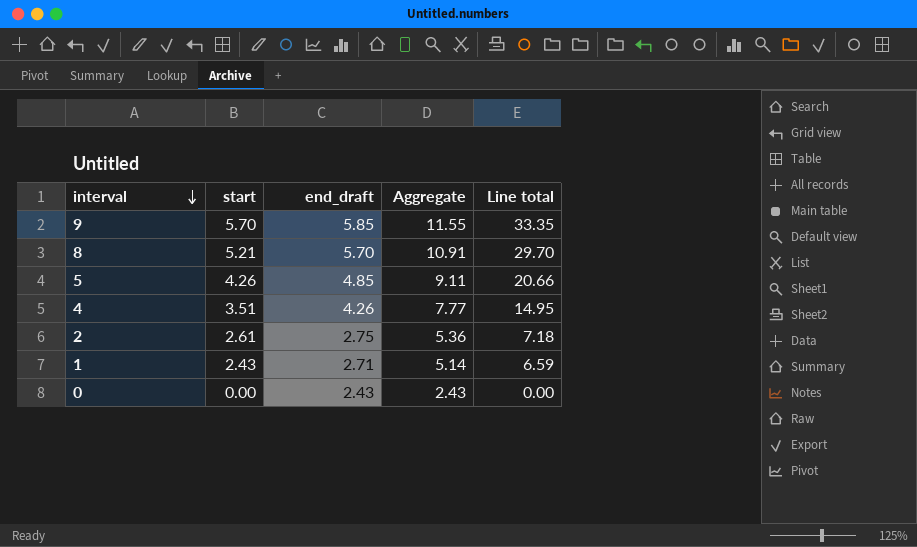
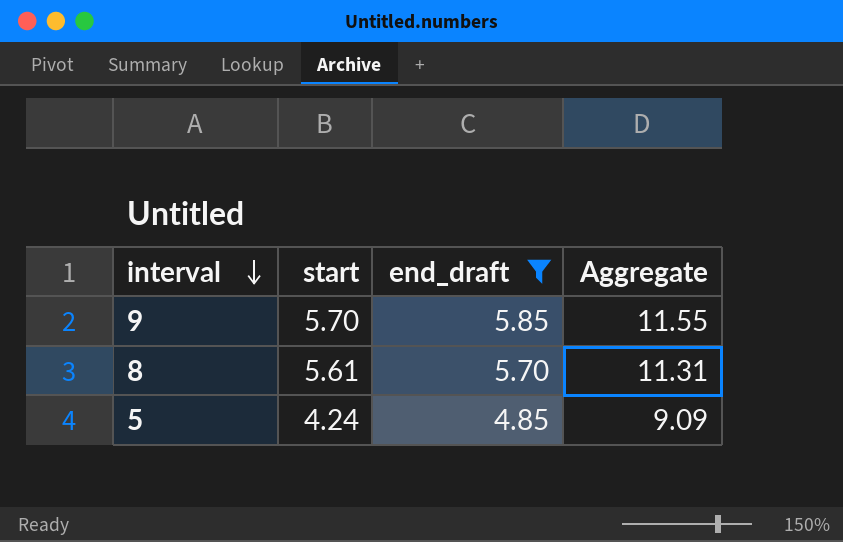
filter: none -> end_draft >= 4.85
column Line total | formula: [start] * [end_draft] -> none
8 | start: 5.21 -> 5.61
8 | Aggregate: 10.91 -> 11.31
5 | start: 4.26 -> 4.24
5 | Aggregate: 9.11 -> 9.09

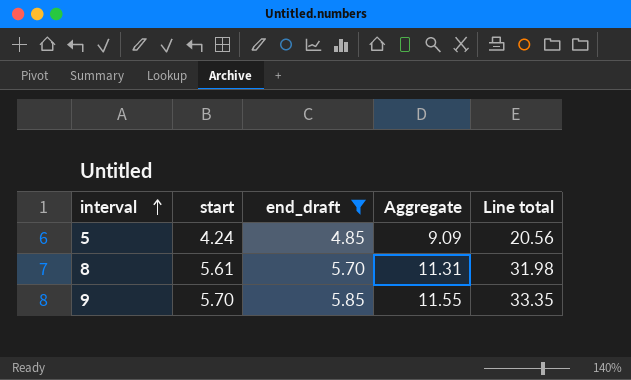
row order: interval descending -> interval ascending
column Line total | formula: none -> [start] * [end_draft]

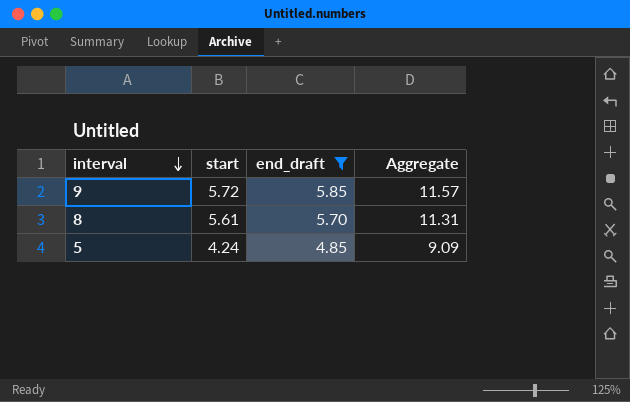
row order: interval ascending -> interval descending
column Line total | formula: [start] * [end_draft] -> none
9 | start: 5.70 -> 5.72
9 | Aggregate: 11.55 -> 11.57

